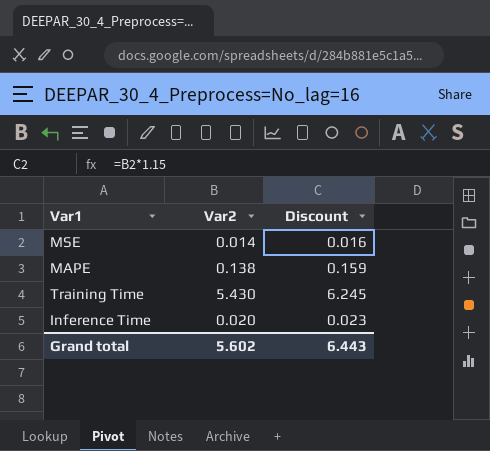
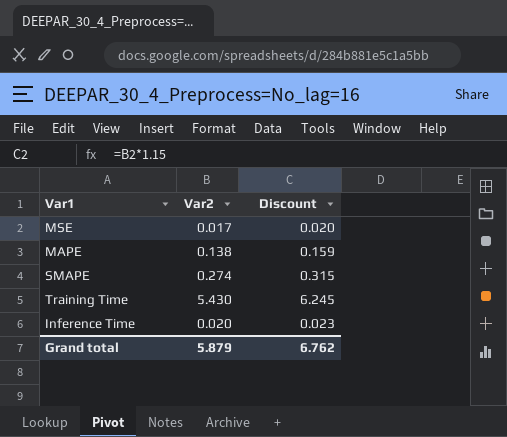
MSE | Var2: 0.014 -> 0.017
MSE | Discount: 0.016 -> 0.020
row SMAPE: none -> 0.274 | 0.315
Grand total | Var2: 5.602 -> 5.879
Grand total | Discount: 6.443 -> 6.762

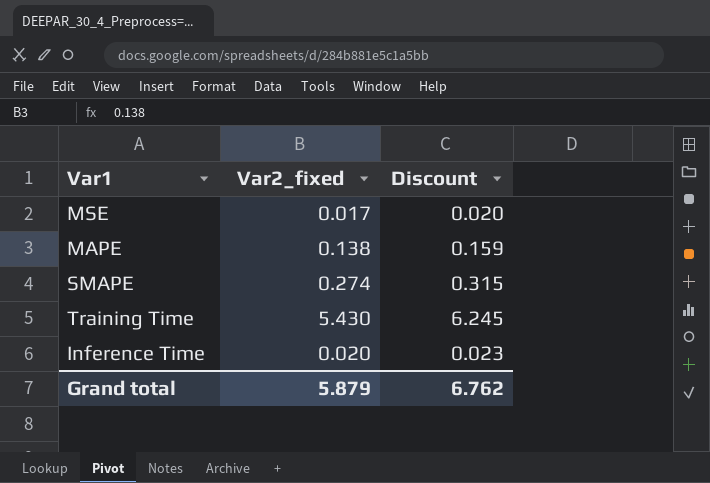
column name: Var2 -> Var2_fixed

